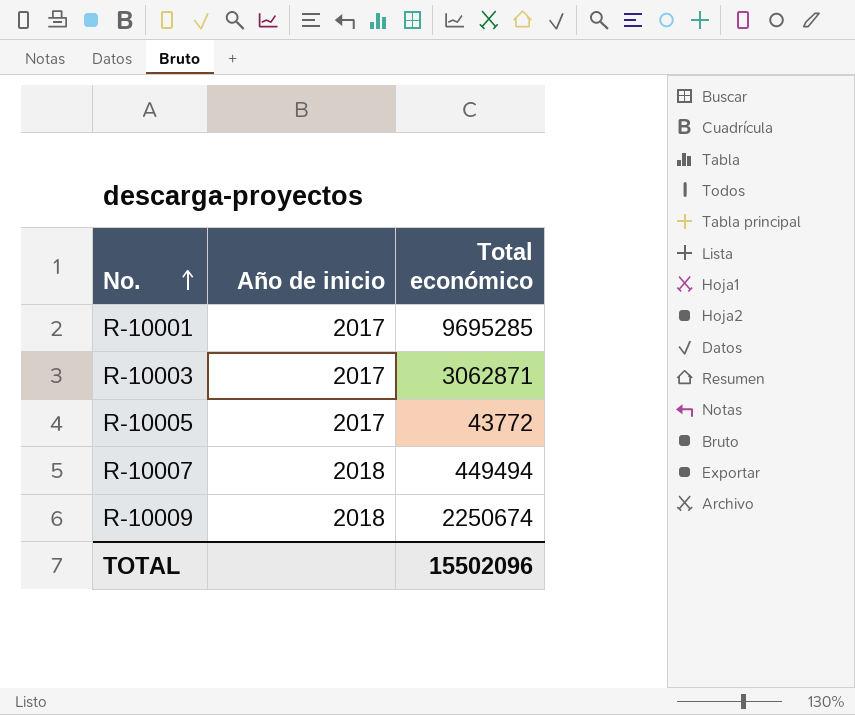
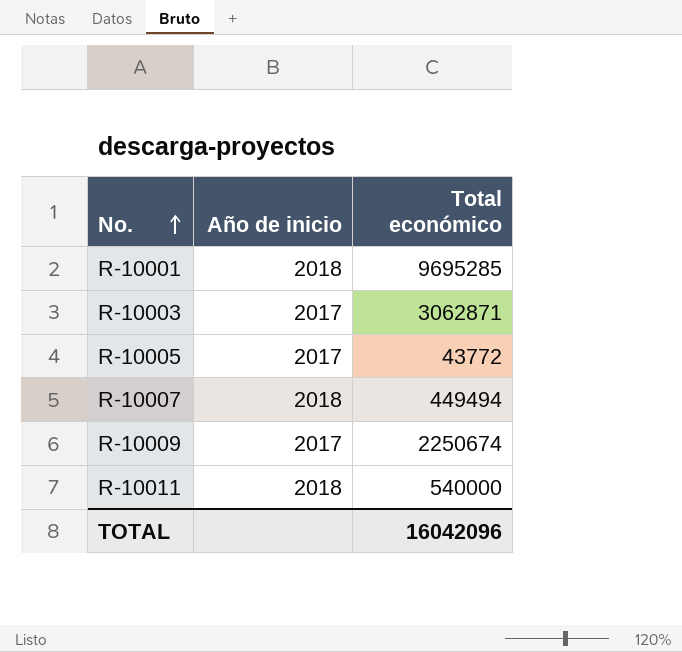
R-10001 | Año de inicio: 2017 -> 2018
R-10009 | Año de inicio: 2018 -> 2017
row R-10011: none -> 2018 | 540000
TOTAL | Total económico: 15502096 -> 16042096

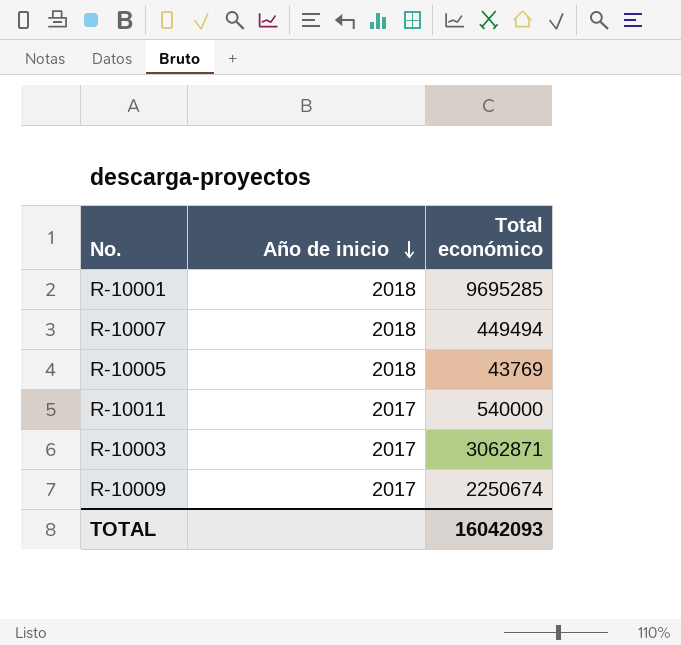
row order: No. ascending -> Año de inicio descending
R-10005 | Año de inicio: 2017 -> 2018
R-10005 | Total económico: 43772 -> 43769
R-10011 | Año de inicio: 2018 -> 2017
TOTAL | Total económico: 16042096 -> 16042093

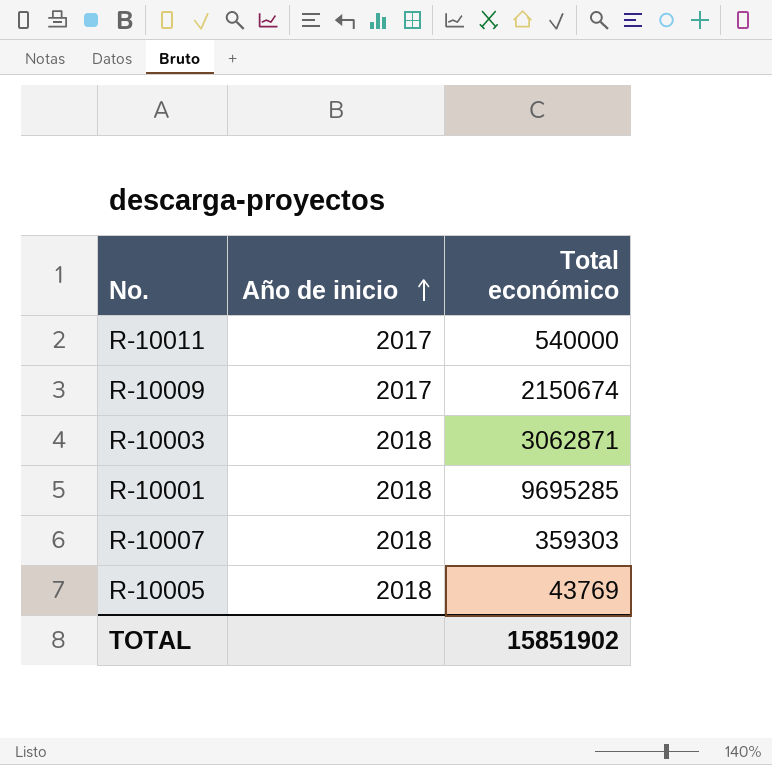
row order: Año de inicio descending -> Año de inicio ascending
R-10009 | Total económico: 2250674 -> 2150674
R-10003 | Año de inicio: 2017 -> 2018
R-10007 | Total económico: 449494 -> 359303
TOTAL | Total económico: 16042093 -> 15851902

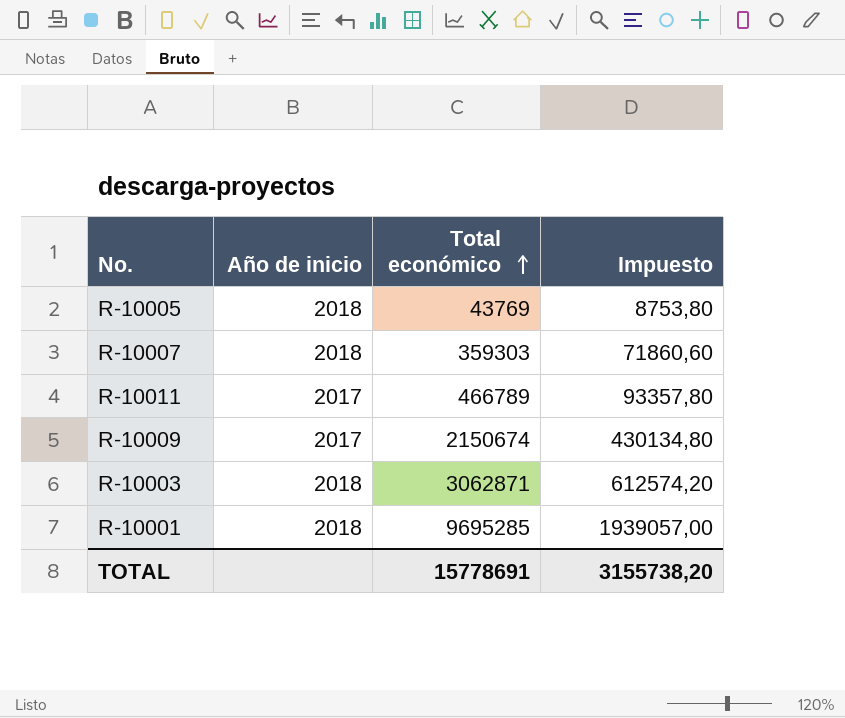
row order: Año de inicio ascending -> Total económico ascending
column Impuesto | formula: none -> [Total económico] * 0,2
R-10011 | Total económico: 540000 -> 466789
TOTAL | Total económico: 15851902 -> 15778691

